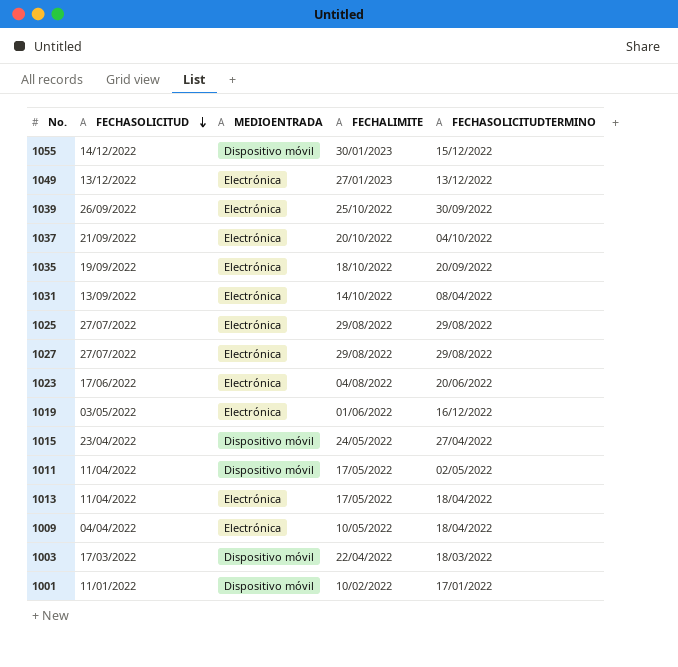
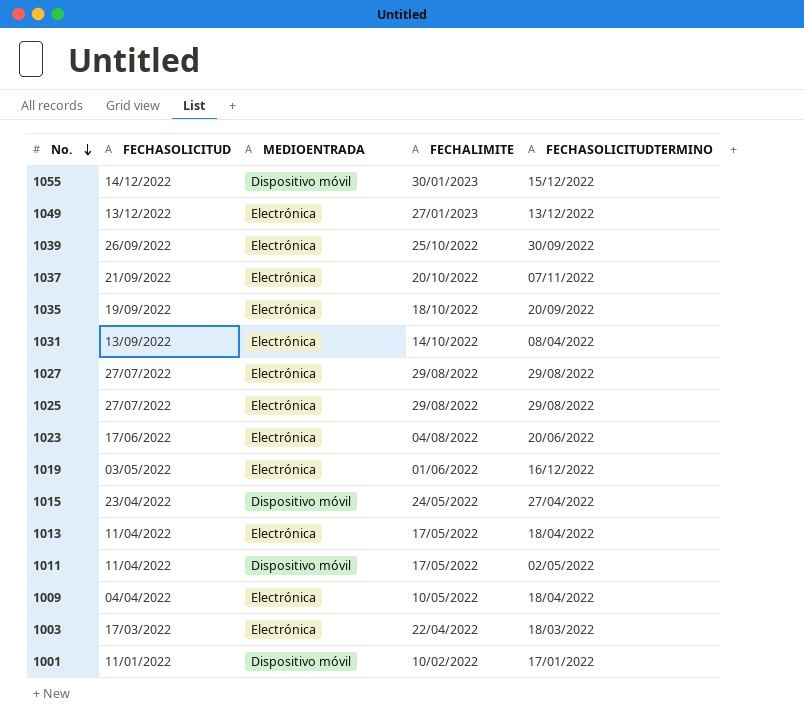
row order: FECHASOLICITUD descending -> No. descending
1037 | FECHASOLICITUDTERMINO: 04/10/2022 -> 07/11/2022
1003 | MEDIOENTRADA: Dispositivo móvil -> Electrónica

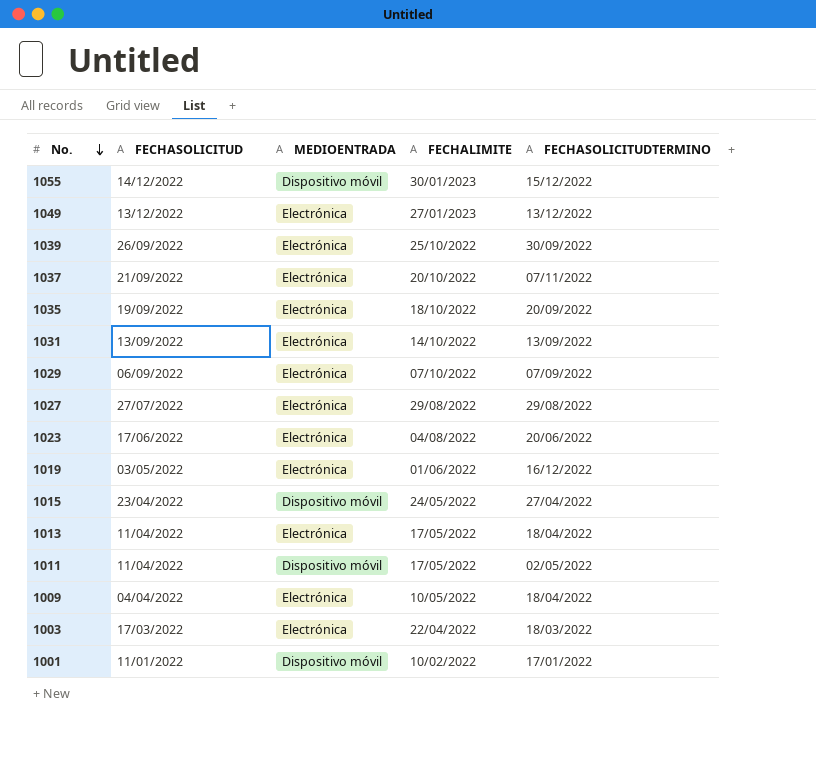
row 1025: 27/07/2022 | Electrónica | 29/08/2022 | 29/08/2022 -> none
1031 | FECHASOLICITUDTERMINO: 08/04/2022 -> 13/09/2022
row 1029: none -> 06/09/2022 | Electrónica | 07/10/2022 | 07/09/2022

